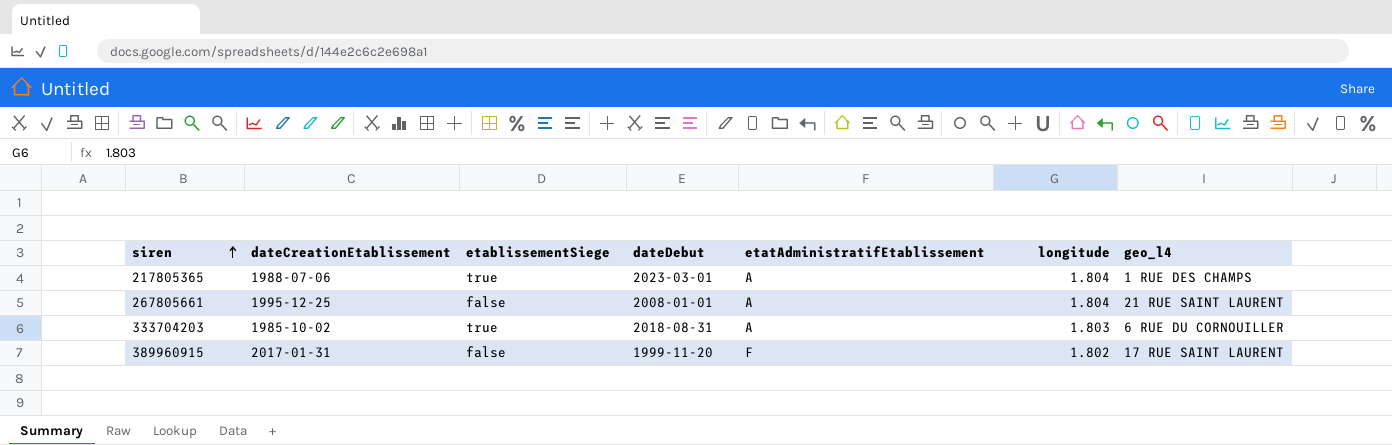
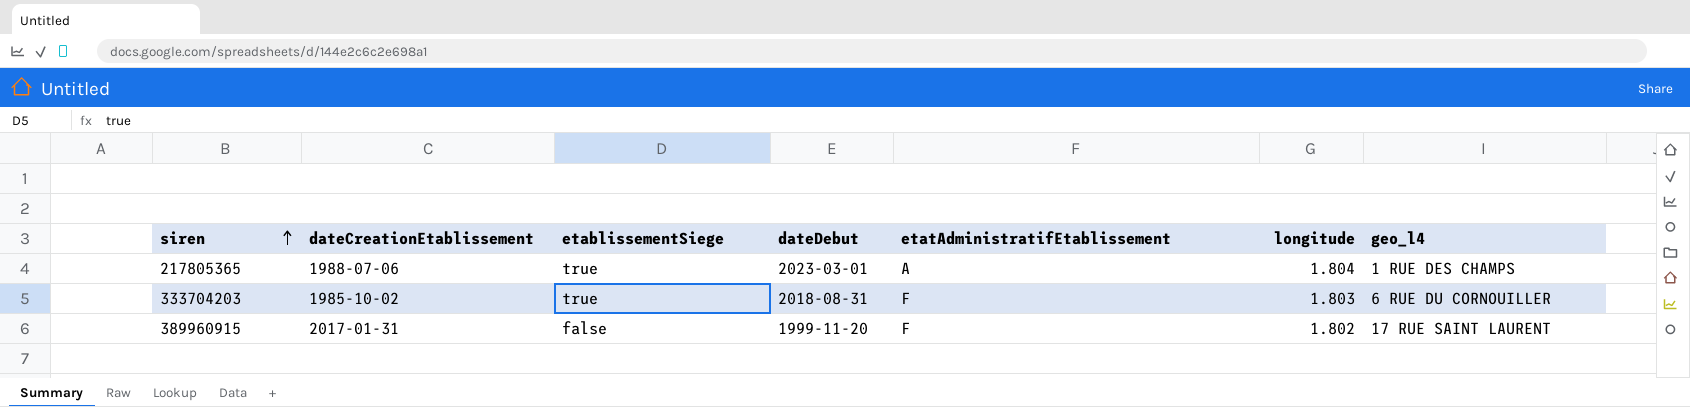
row 267805661: 1995-12-25 | false | 2008-01-01 | A | 1.804 | 21 RUE SAINT LAURENT -> none
333704203 | etatAdministratifEtablissement: A -> F

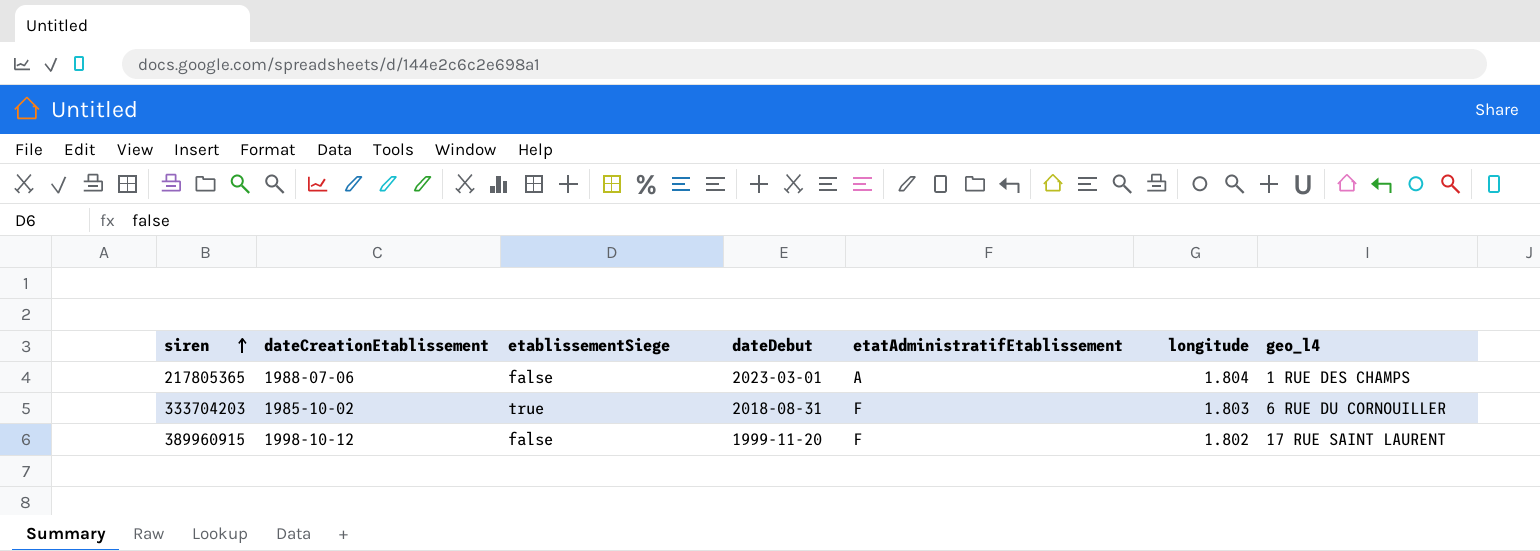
217805365 | etablissementSiege: true -> false
389960915 | dateCreationEtablissement: 2017-01-31 -> 1998-10-12

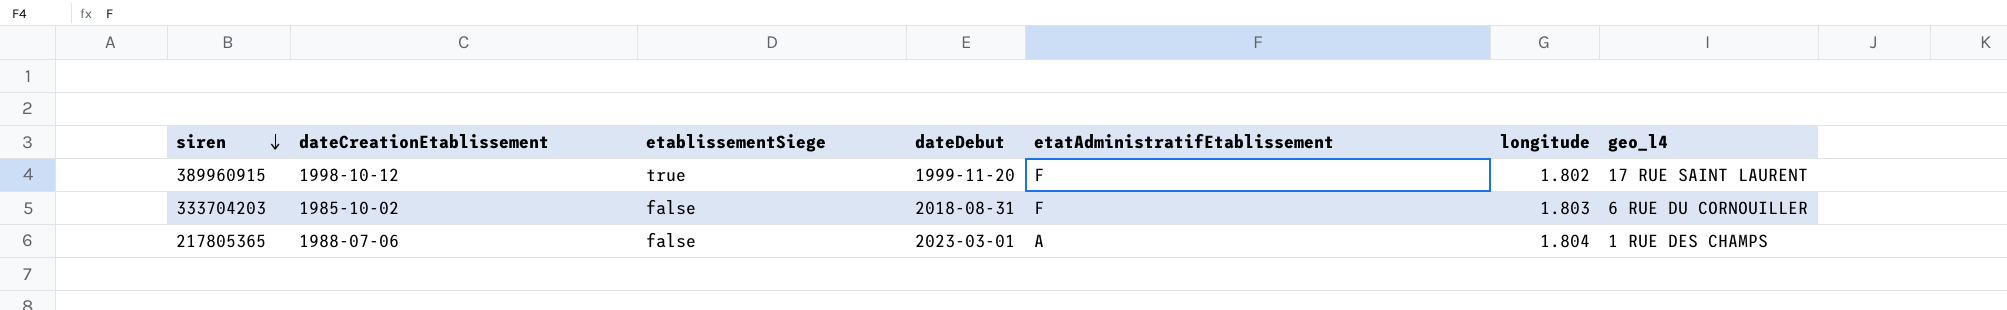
row order: siren ascending -> siren descending
389960915 | etablissementSiege: false -> true
333704203 | etablissementSiege: true -> false

